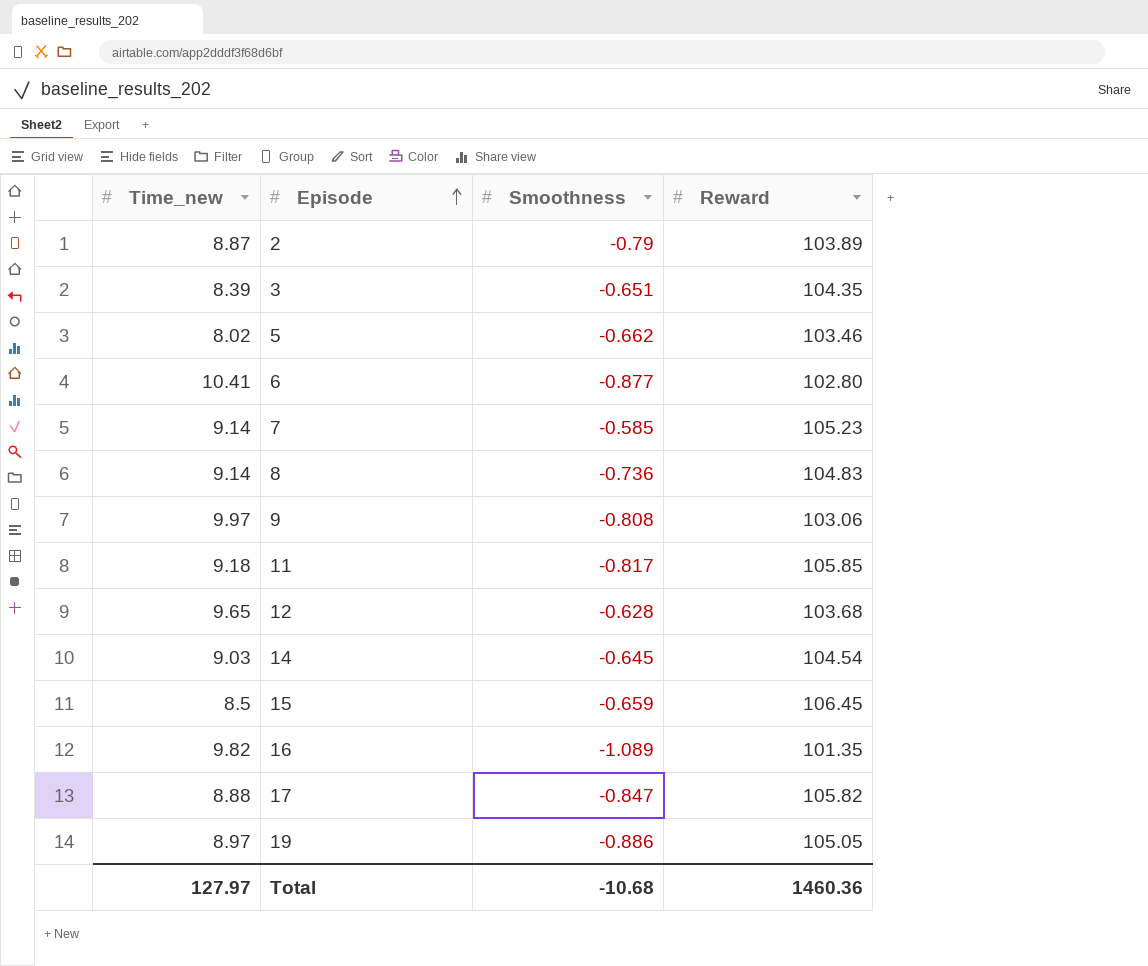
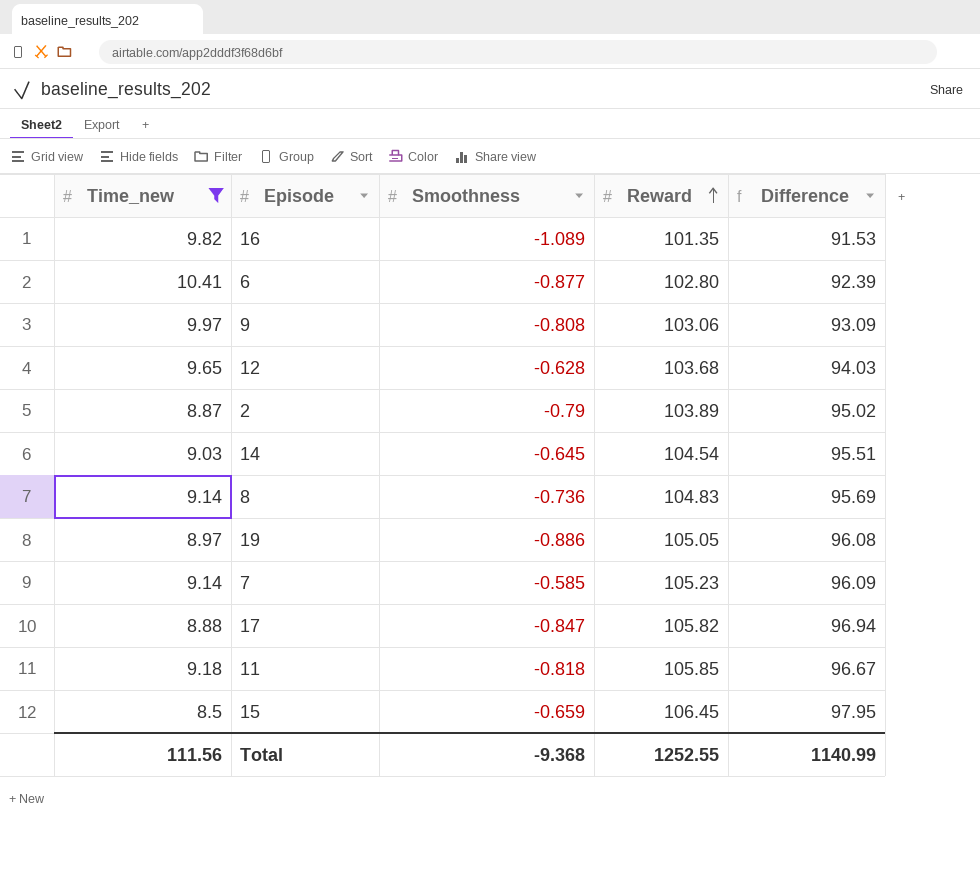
filter: none -> Time_new >= 8.5
row order: Episode ascending -> Reward ascending
column Difference | formula: none -> [Reward] - [Time_new]
11 | Smoothness: -0.817 -> -0.818
Total | Time_new: 127.97 -> 111.56
Total | Smoothness: -10.68 -> -9.368
Total | Reward: 1460.36 -> 1252.55

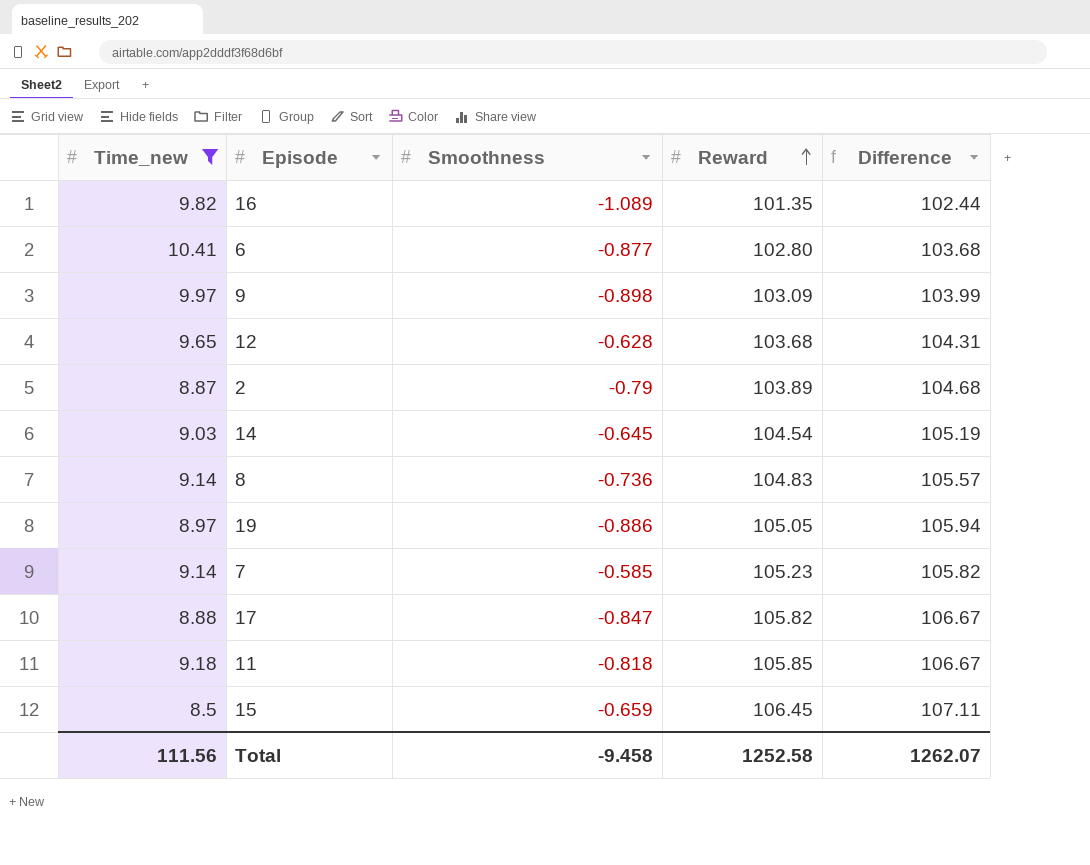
column Difference | formula: [Reward] - [Time_new] -> [Reward] - [Smoothness]
9 | Smoothness: -0.808 -> -0.898
9 | Reward: 103.06 -> 103.09
Total | Smoothness: -9.368 -> -9.458
Total | Reward: 1252.55 -> 1252.58
Total | Difference: 1140.99 -> 1262.07

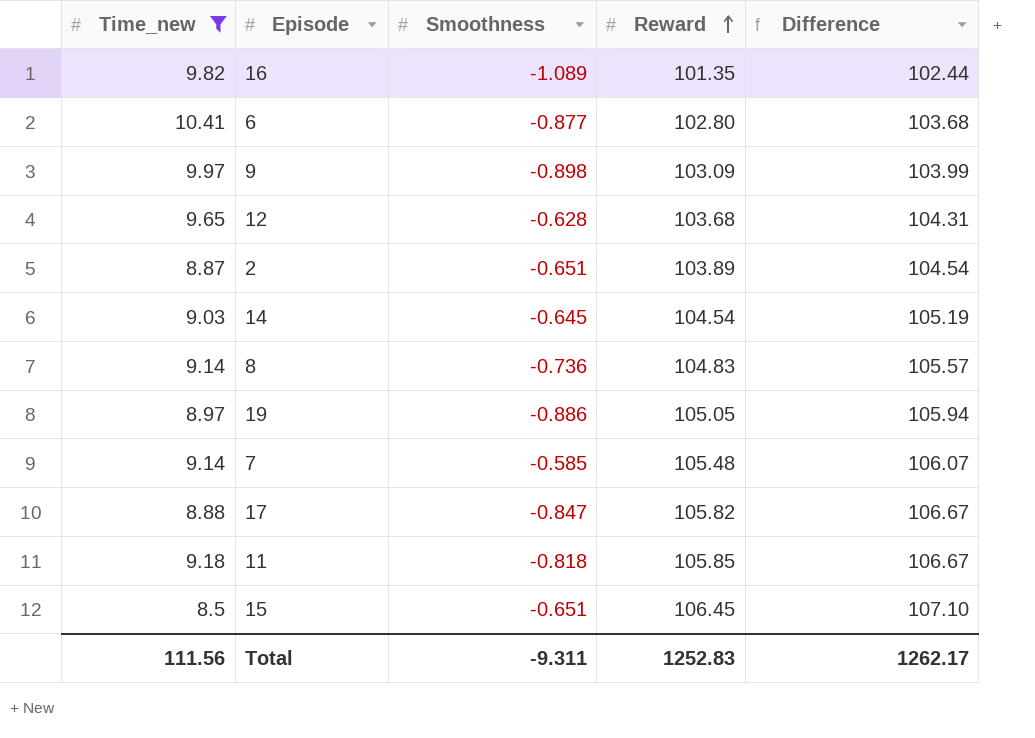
2 | Smoothness: -0.79 -> -0.651
2 | Difference: 104.68 -> 104.54
7 | Reward: 105.23 -> 105.48
7 | Difference: 105.82 -> 106.07
15 | Smoothness: -0.659 -> -0.651
15 | Difference: 107.11 -> 107.10
Total | Smoothness: -9.458 -> -9.311
Total | Reward: 1252.58 -> 1252.83
Total | Difference: 1262.07 -> 1262.17

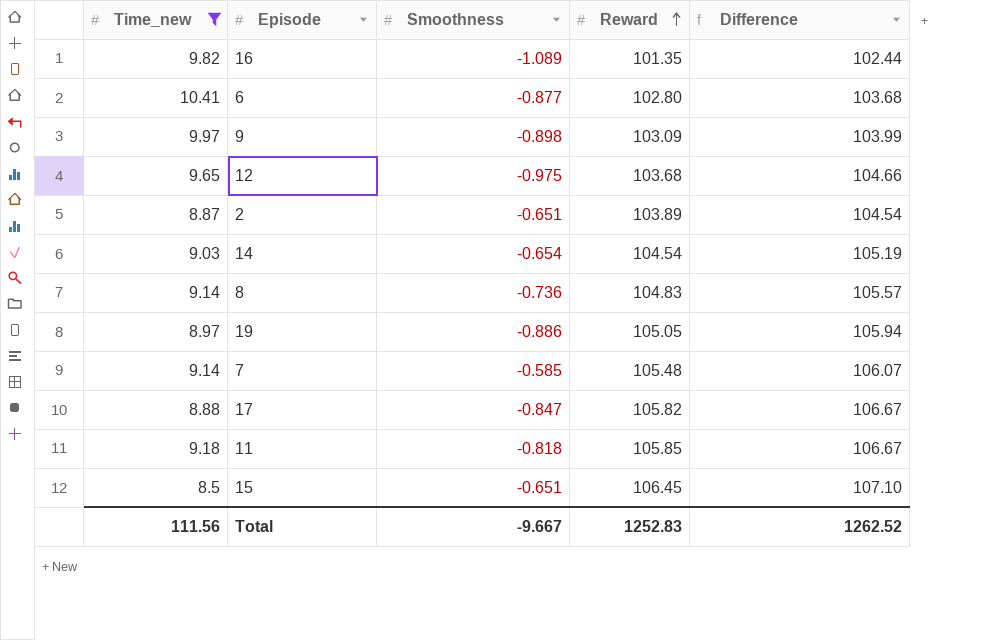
12 | Smoothness: -0.628 -> -0.975
12 | Difference: 104.31 -> 104.66
14 | Smoothness: -0.645 -> -0.654
Total | Smoothness: -9.311 -> -9.667
Total | Difference: 1262.17 -> 1262.52

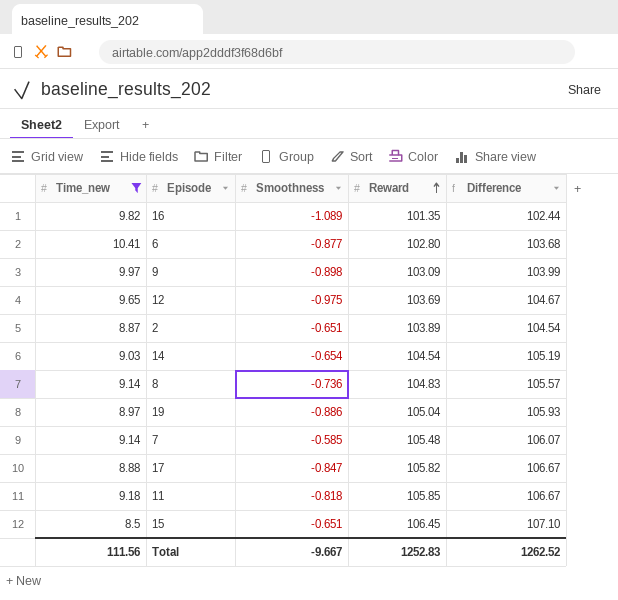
12 | Reward: 103.68 -> 103.69
12 | Difference: 104.66 -> 104.67
19 | Reward: 105.05 -> 105.04
19 | Difference: 105.94 -> 105.93

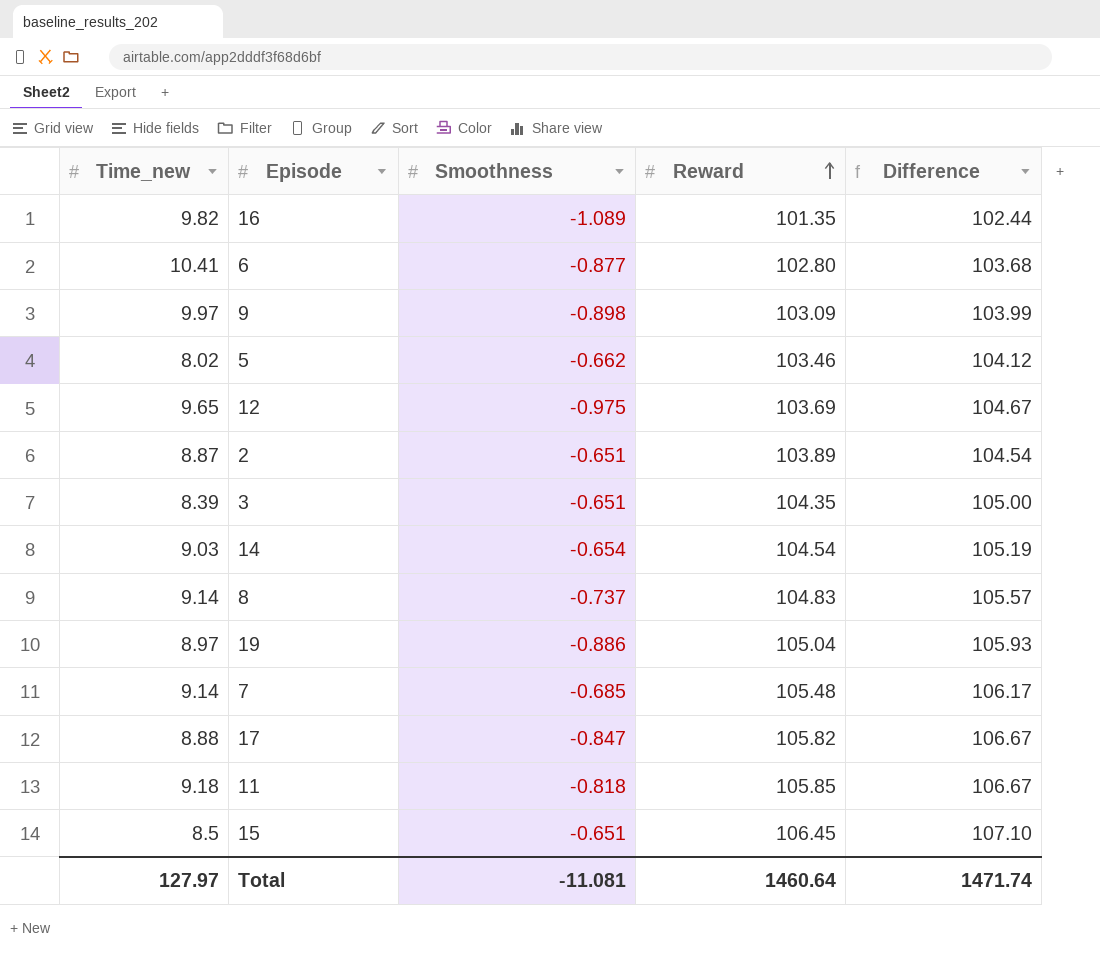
filter: Time_new >= 8.5 -> none
8 | Smoothness: -0.736 -> -0.737
7 | Smoothness: -0.585 -> -0.685
7 | Difference: 106.07 -> 106.17
Total | Time_new: 111.56 -> 127.97
Total | Smoothness: -9.667 -> -11.081
Total | Reward: 1252.83 -> 1460.64
Total | Difference: 1262.52 -> 1471.74

